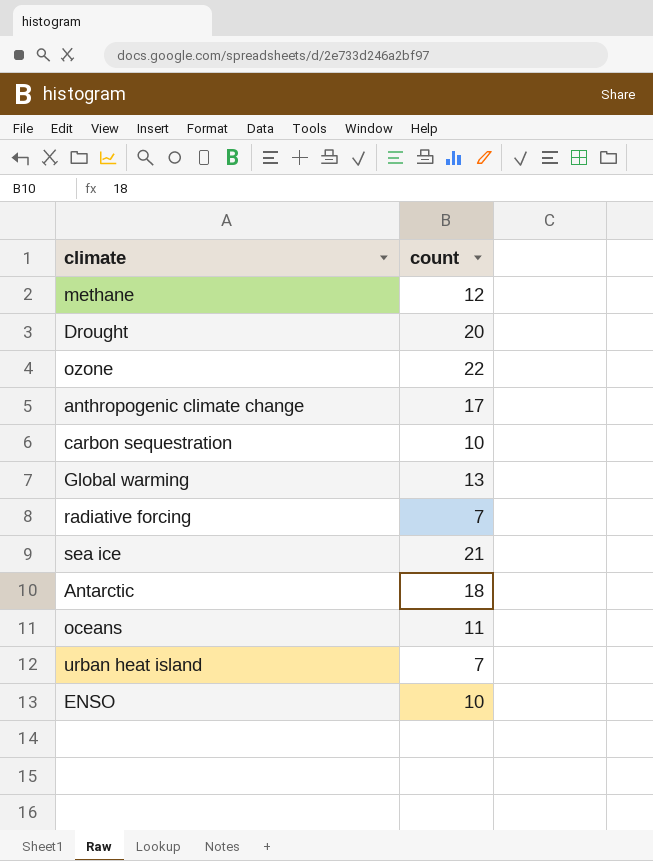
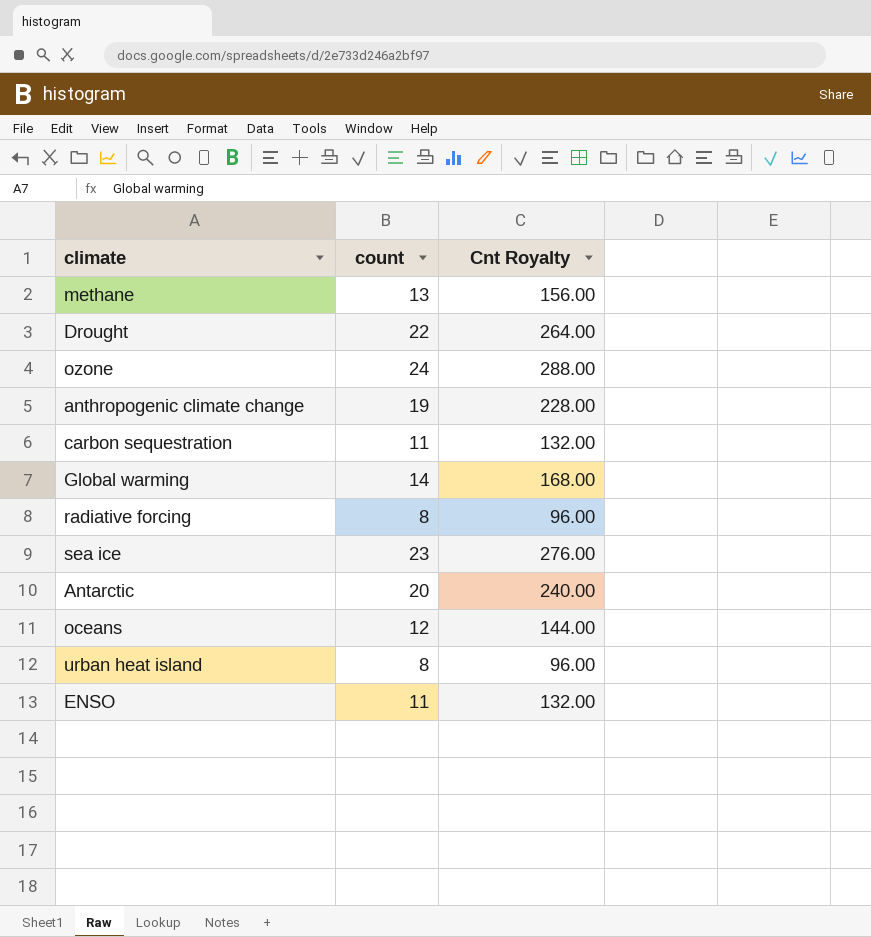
column Cnt Royalty | formula: none -> [count] * 12
methane | count: 12 -> 13
Drought | count: 20 -> 22
ozone | count: 22 -> 24
anthropogenic climate change | count: 17 -> 19
carbon sequestration | count: 10 -> 11
Global warming | count: 13 -> 14
radiative forcing | count: 7 -> 8
sea ice | count: 21 -> 23
Antarctic | count: 18 -> 20
oceans | count: 11 -> 12
urban heat island | count: 7 -> 8
ENSO | count: 10 -> 11

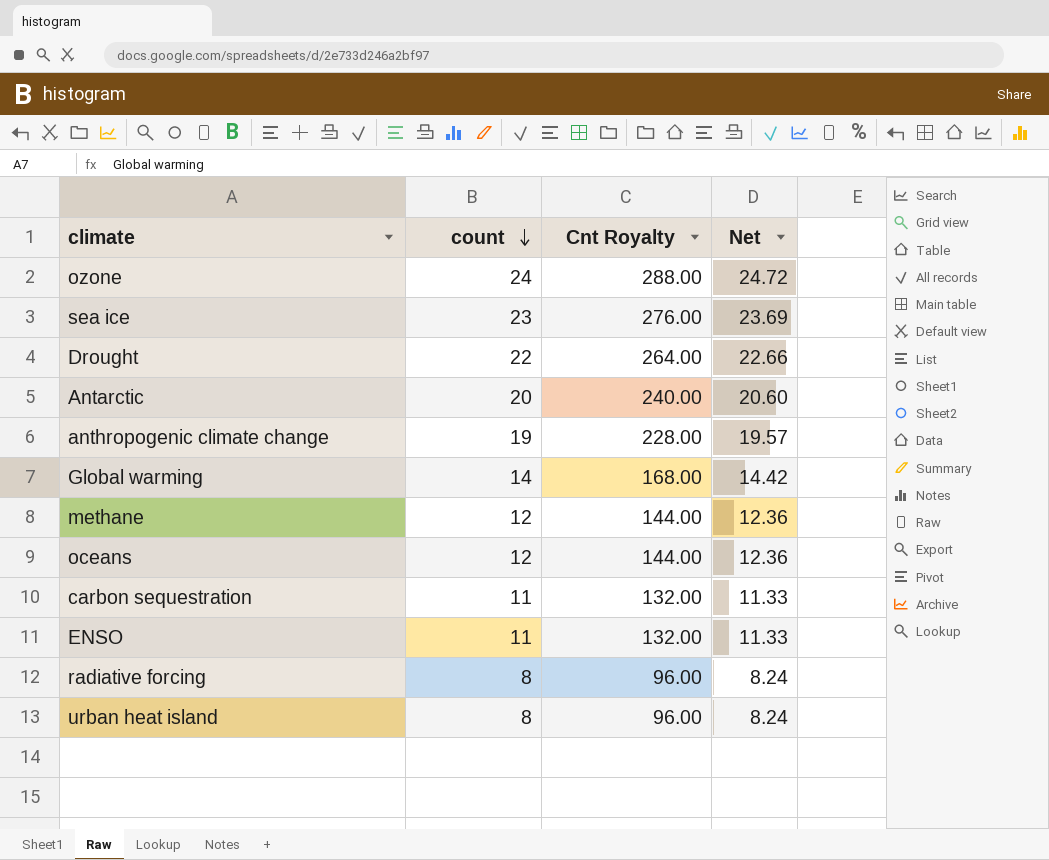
row order: none -> count descending
column Net | formula: none -> [count] * 1.03
methane | count: 13 -> 12
methane | Cnt Royalty: 156.00 -> 144.00

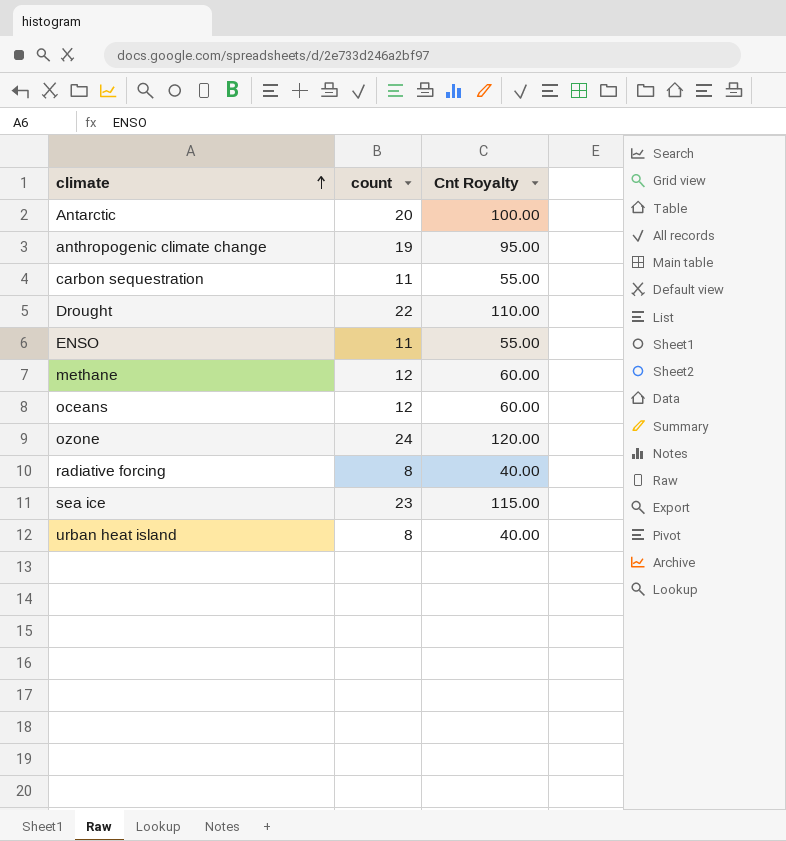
row order: count descending -> climate ascending
column Net | formula: [count] * 1.03 -> none
column Cnt Royalty | formula: [count] * 12 -> [count] * 5
row Global warming: 14 | 168.00 | 14.42 -> none

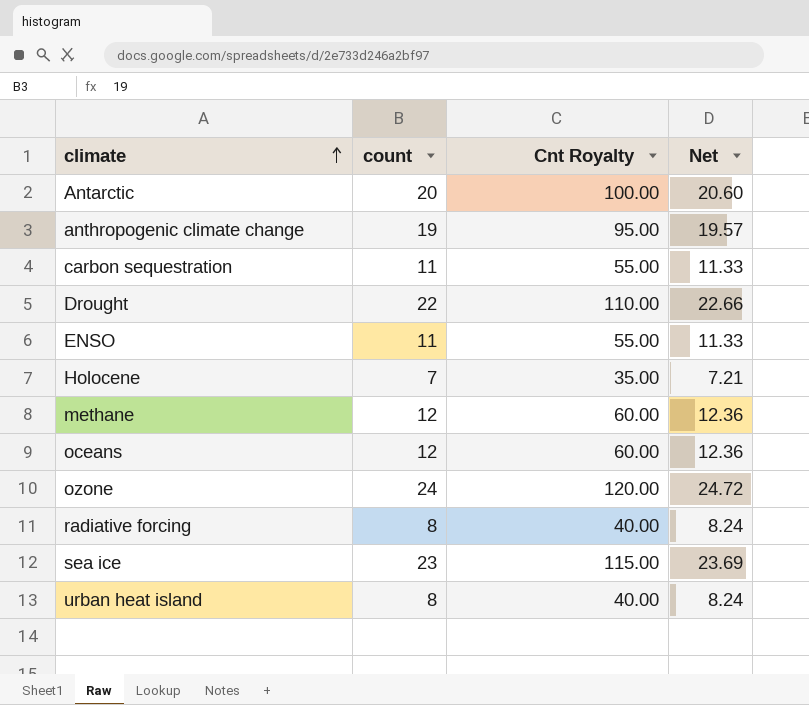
column Net | formula: none -> [count] * 1.03
row Holocene: none -> 7 | 35.00 | 7.21

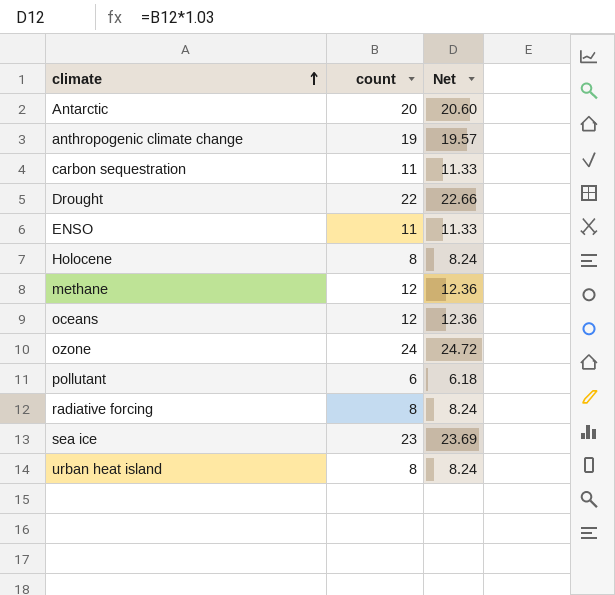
column Cnt Royalty | formula: [count] * 5 -> none
Holocene | count: 7 -> 8
Holocene | Net: 7.21 -> 8.24
row pollutant: none -> 6 | 6.18

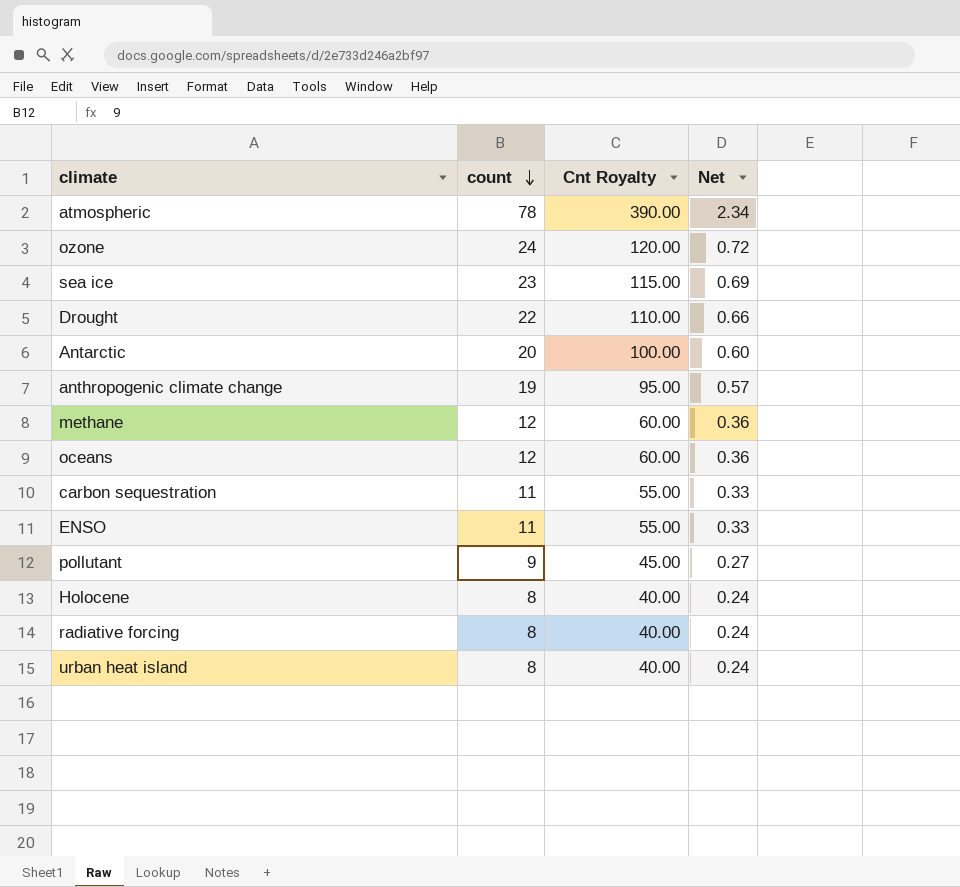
row order: climate ascending -> count descending
column Cnt Royalty | formula: none -> [count] * 5
column Net | formula: [count] * 1.03 -> [count] * 0.03
row atmospheric: none -> 78 | 390.00 | 2.34
pollutant | count: 6 -> 9

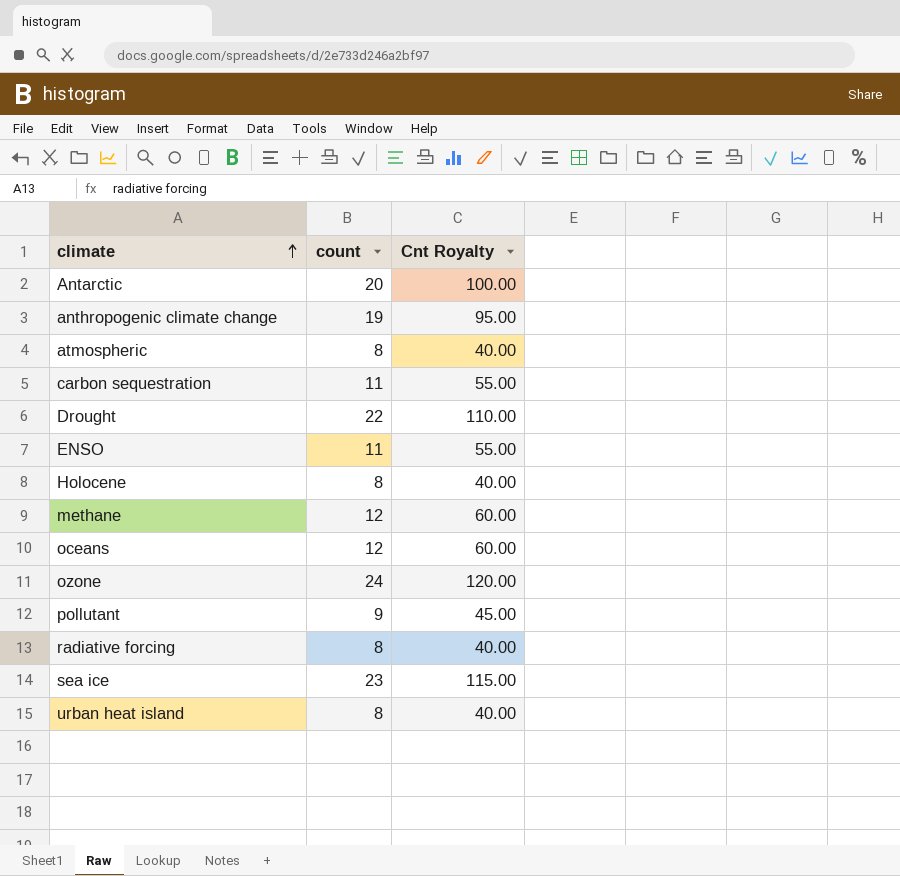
row order: count descending -> climate ascending
column Net | formula: [count] * 0.03 -> none
atmospheric | count: 78 -> 8
atmospheric | Cnt Royalty: 390.00 -> 40.00

